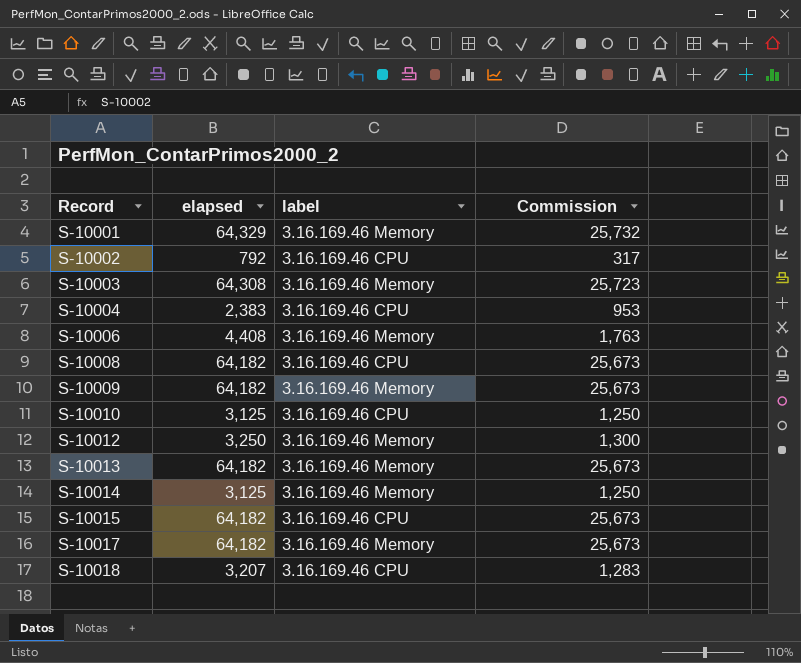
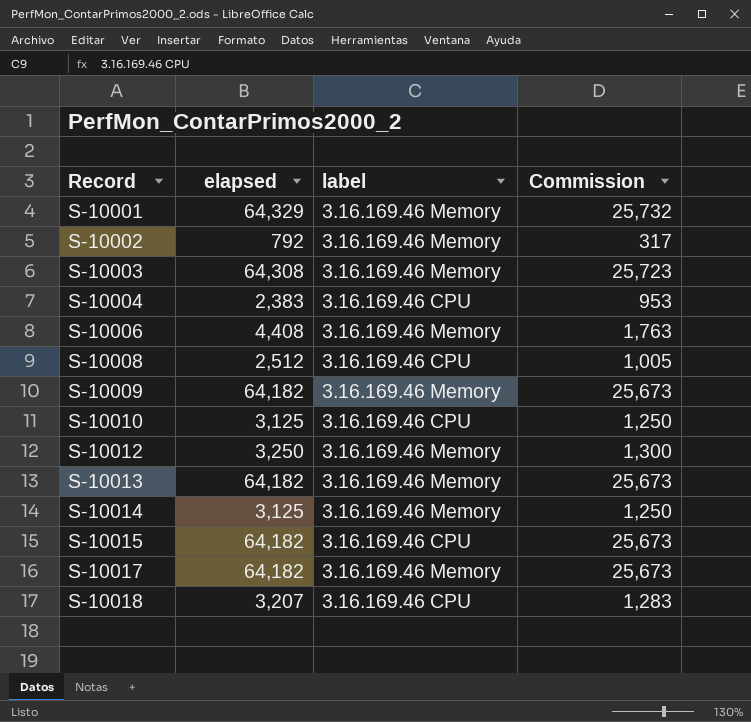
S-10002 | label: 3.16.169.46 CPU -> 3.16.169.46 Memory
S-10008 | elapsed: 64,182 -> 2,512
S-10008 | Commission: 25,673 -> 1,005

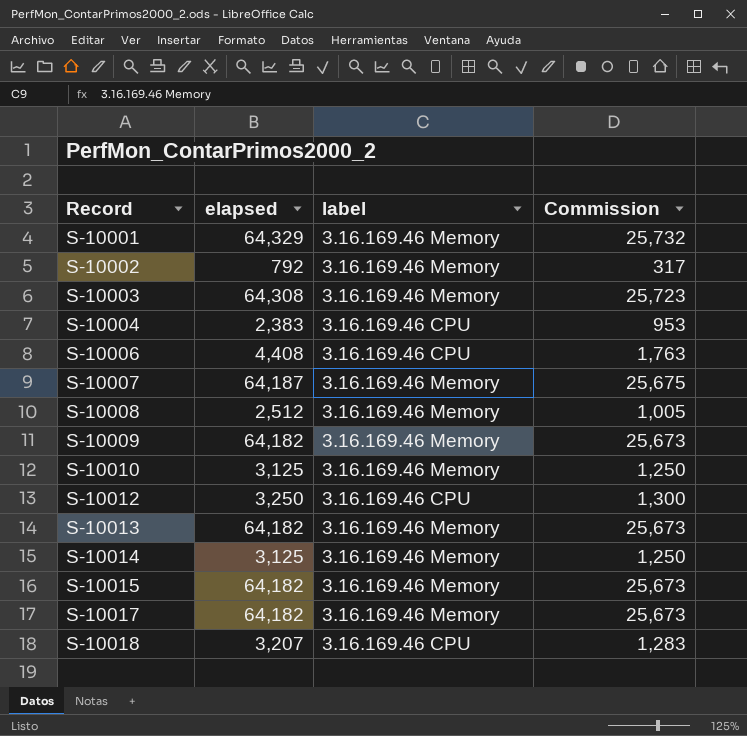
S-10006 | label: 3.16.169.46 Memory -> 3.16.169.46 CPU
row S-10007: none -> 64,187 | 3.16.169.46 Memory | 25,675
S-10008 | label: 3.16.169.46 CPU -> 3.16.169.46 Memory
S-10010 | label: 3.16.169.46 CPU -> 3.16.169.46 Memory
S-10012 | label: 3.16.169.46 Memory -> 3.16.169.46 CPU
S-10015 | label: 3.16.169.46 CPU -> 3.16.169.46 Memory

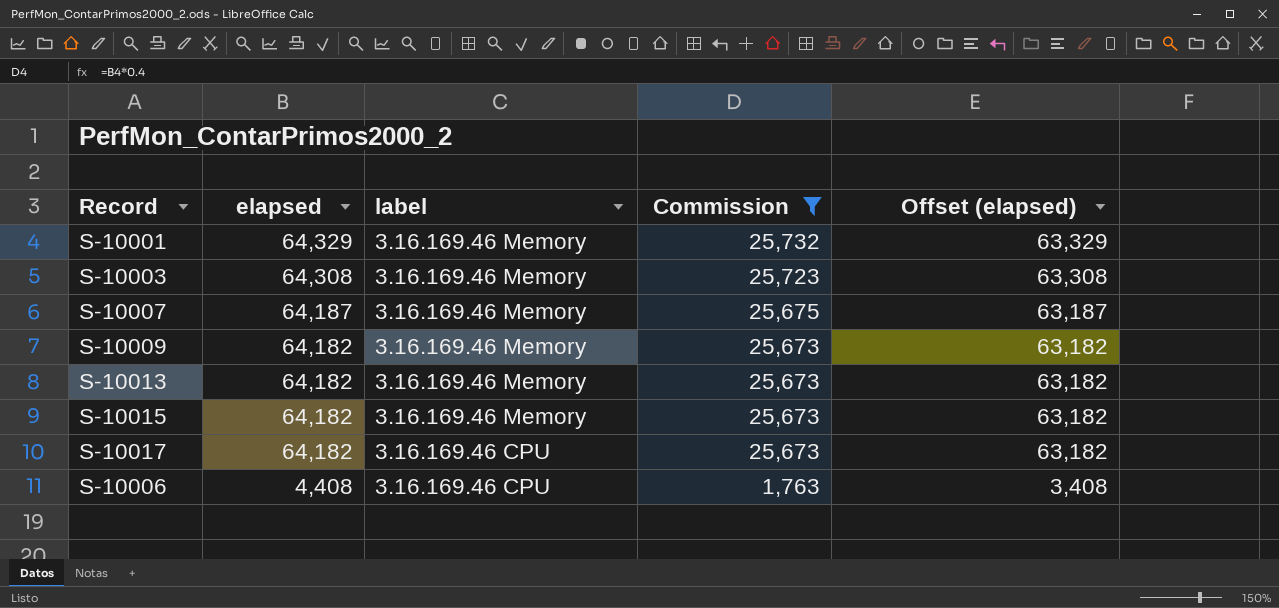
filter: none -> Commission >= 1,763
row order: Record ascending -> elapsed descending
column Offset (elapsed) | formula: none -> [elapsed] - 1000
S-10017 | label: 3.16.169.46 Memory -> 3.16.169.46 CPU

